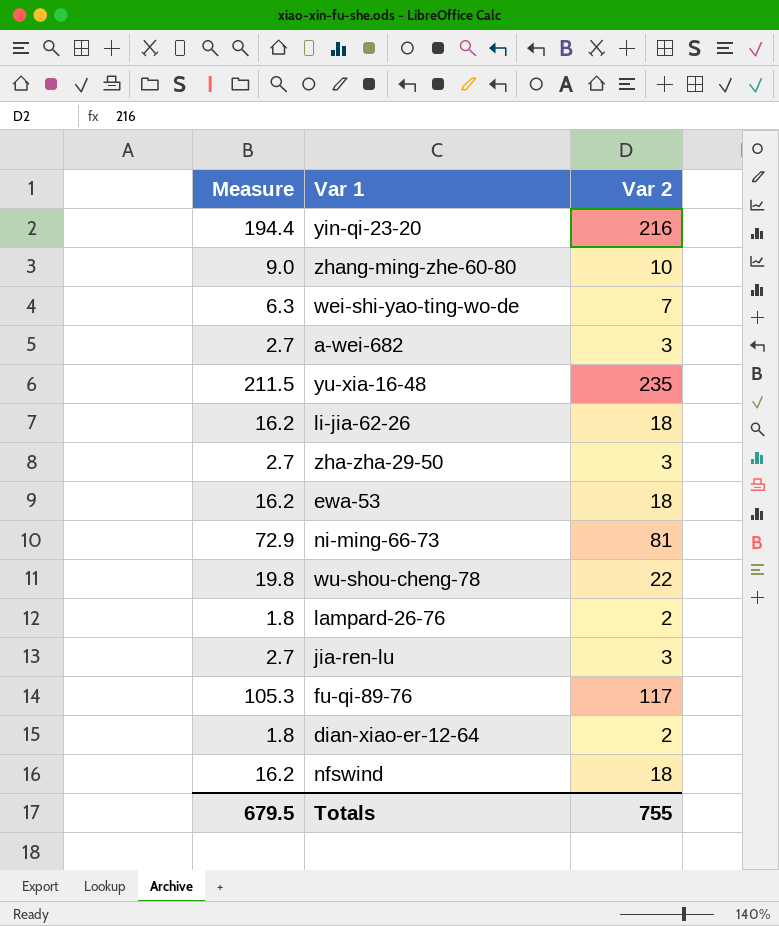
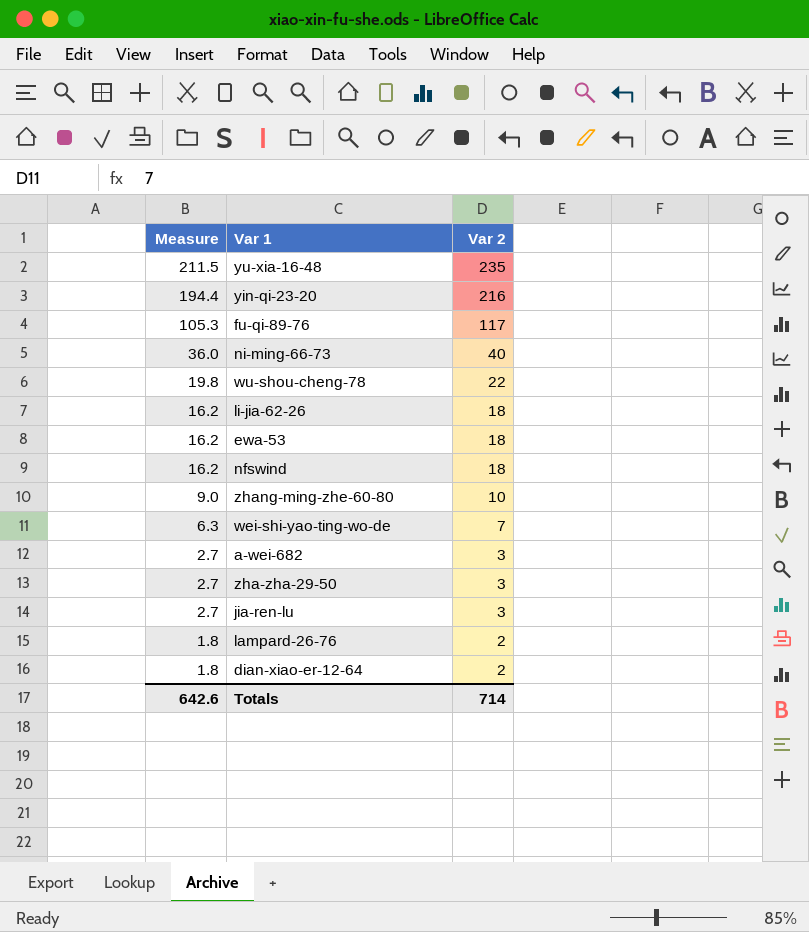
row order: none -> Measure descending
ni-ming-66-73 | Measure: 72.9 -> 36.0
ni-ming-66-73 | Var 2: 81 -> 40
Totals | Measure: 679.5 -> 642.6
Totals | Var 2: 755 -> 714

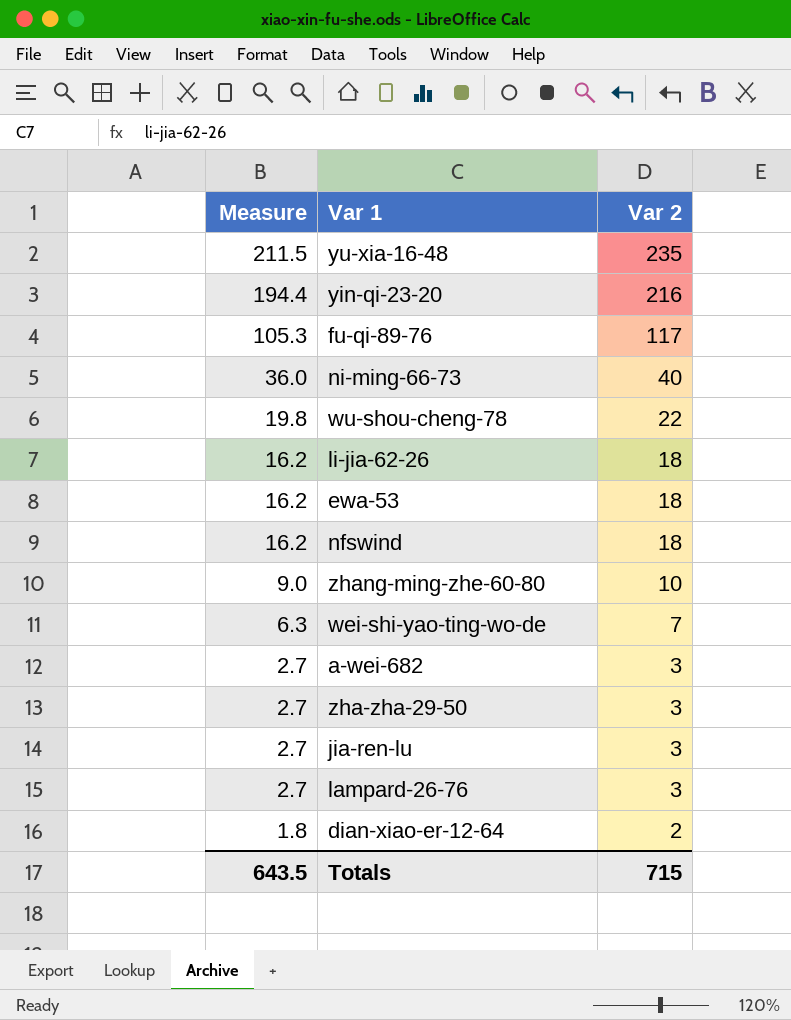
lampard-26-76 | Measure: 1.8 -> 2.7
lampard-26-76 | Var 2: 2 -> 3
Totals | Measure: 642.6 -> 643.5
Totals | Var 2: 714 -> 715

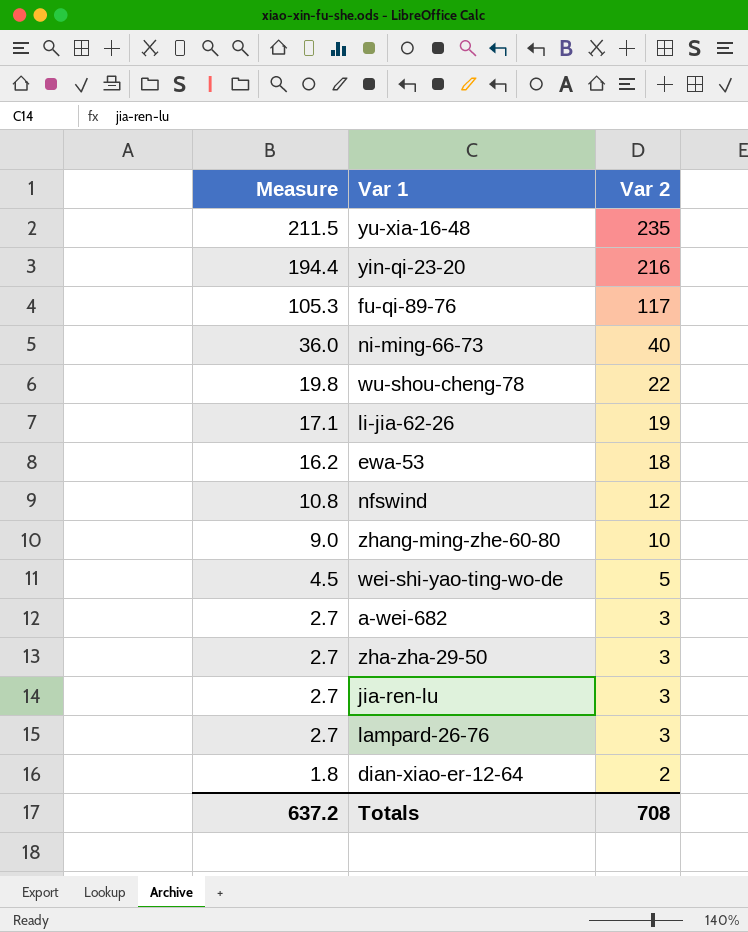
li-jia-62-26 | Measure: 16.2 -> 17.1
li-jia-62-26 | Var 2: 18 -> 19
nfswind | Measure: 16.2 -> 10.8
nfswind | Var 2: 18 -> 12
wei-shi-yao-ting-wo-de | Measure: 6.3 -> 4.5
wei-shi-yao-ting-wo-de | Var 2: 7 -> 5
Totals | Measure: 643.5 -> 637.2
Totals | Var 2: 715 -> 708

